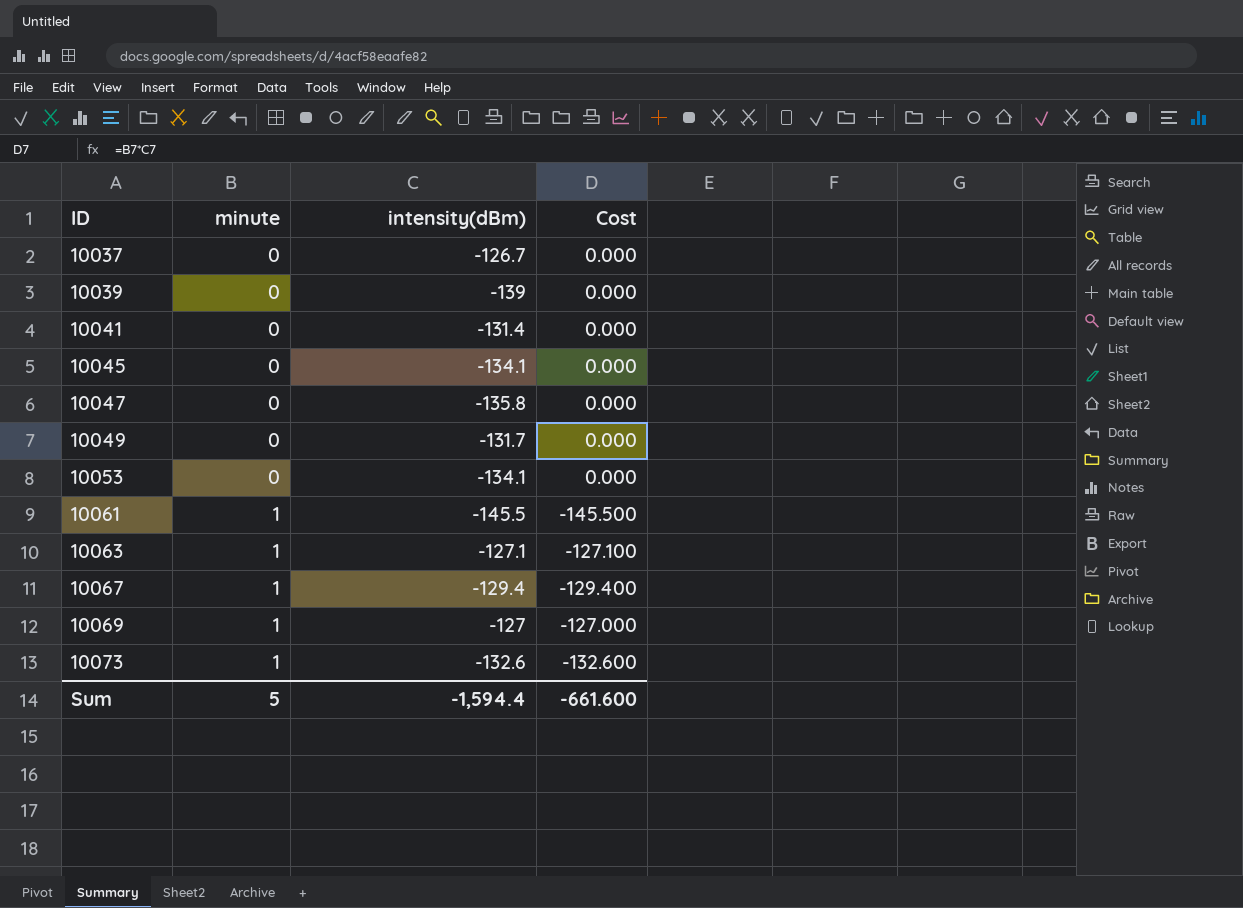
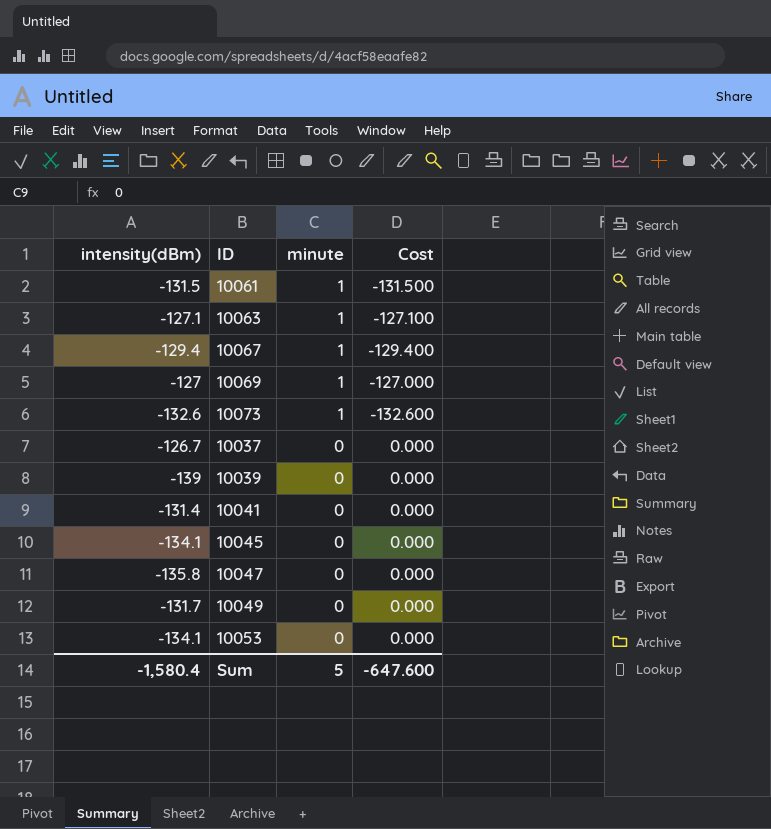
row order: ID ascending -> minute descending
column intensity(dBm) | position: 3 -> 1
10061 | intensity(dBm): -145.5 -> -131.5
10061 | Cost: -145.500 -> -131.500
Sum | intensity(dBm): -1,594.4 -> -1,580.4
Sum | Cost: -661.600 -> -647.600

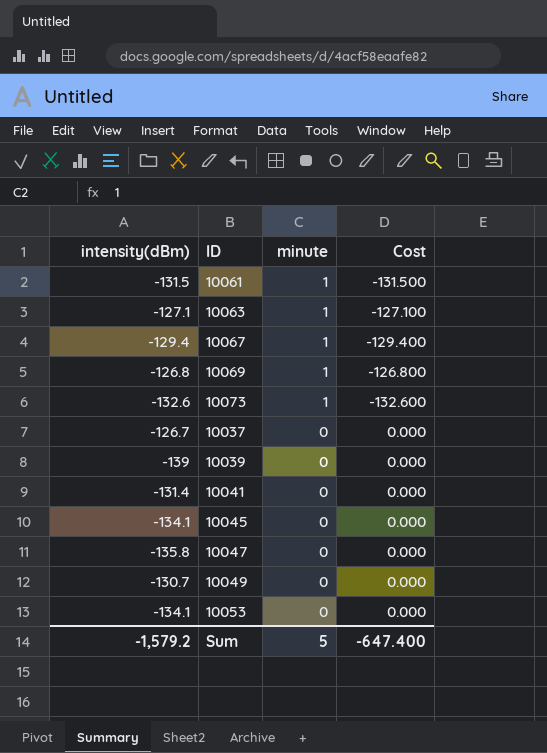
10069 | intensity(dBm): -127 -> -126.8
10069 | Cost: -127.000 -> -126.800
10049 | intensity(dBm): -131.7 -> -130.7
Sum | intensity(dBm): -1,580.4 -> -1,579.2
Sum | Cost: -647.600 -> -647.400

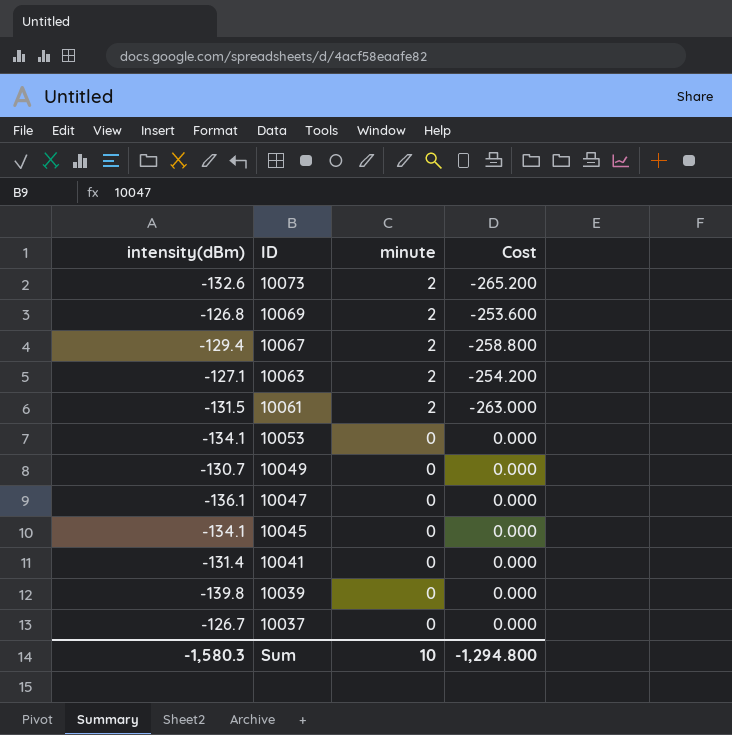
row order: minute descending -> ID descending
10073 | minute: 1 -> 2
10073 | Cost: -132.600 -> -265.200
10069 | minute: 1 -> 2
10069 | Cost: -126.800 -> -253.600
10067 | minute: 1 -> 2
10067 | Cost: -129.400 -> -258.800
10063 | minute: 1 -> 2
10063 | Cost: -127.100 -> -254.200
10061 | minute: 1 -> 2
10061 | Cost: -131.500 -> -263.000
10047 | intensity(dBm): -135.8 -> -136.1
10039 | intensity(dBm): -139 -> -139.8
Sum | intensity(dBm): -1,579.2 -> -1,580.3
Sum | minute: 5 -> 10
Sum | Cost: -647.400 -> -1,294.800

